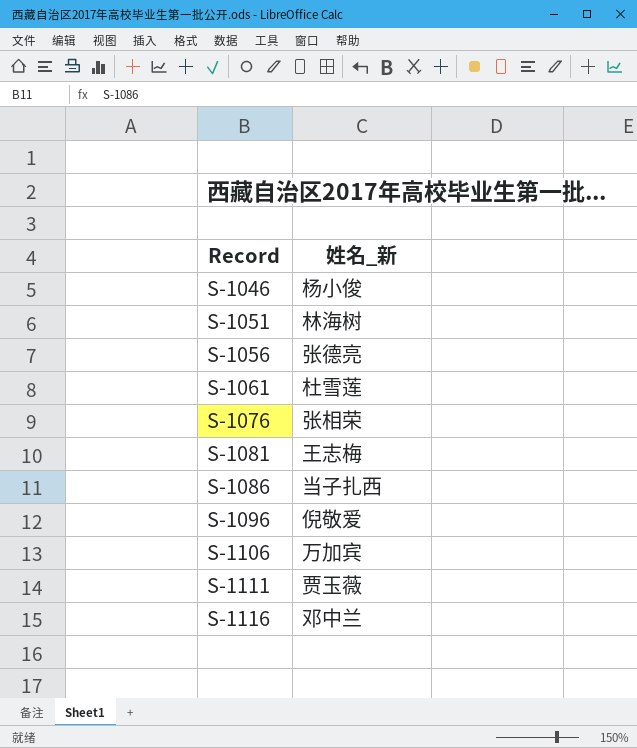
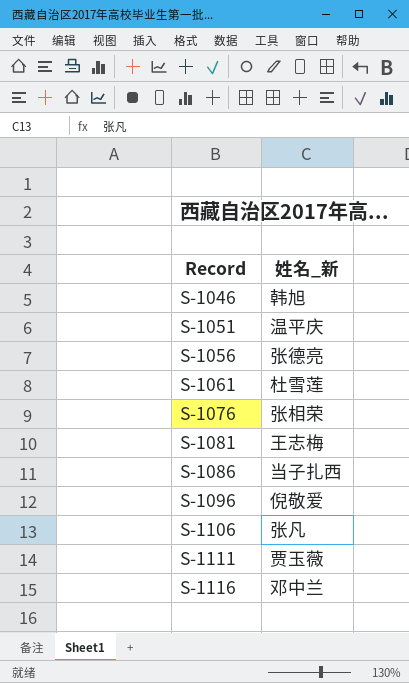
S-1046 | 姓名_新: 杨小俊 -> 韩旭
S-1051 | 姓名_新: 林海树 -> 温平庆
S-1106 | 姓名_新: 万加宾 -> 张凡

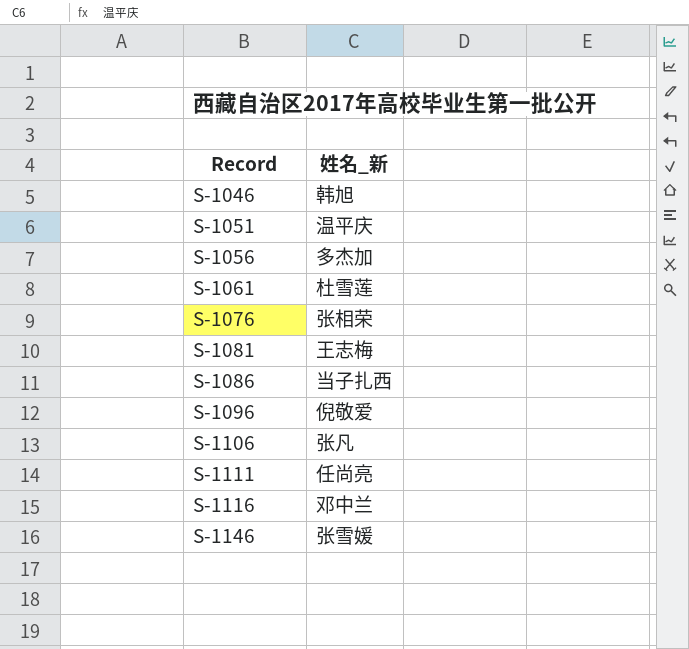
S-1056 | 姓名_新: 张德亮 -> 多杰加
S-1111 | 姓名_新: 贾玉薇 -> 任尚亮
row S-1146: none -> 张雪媛

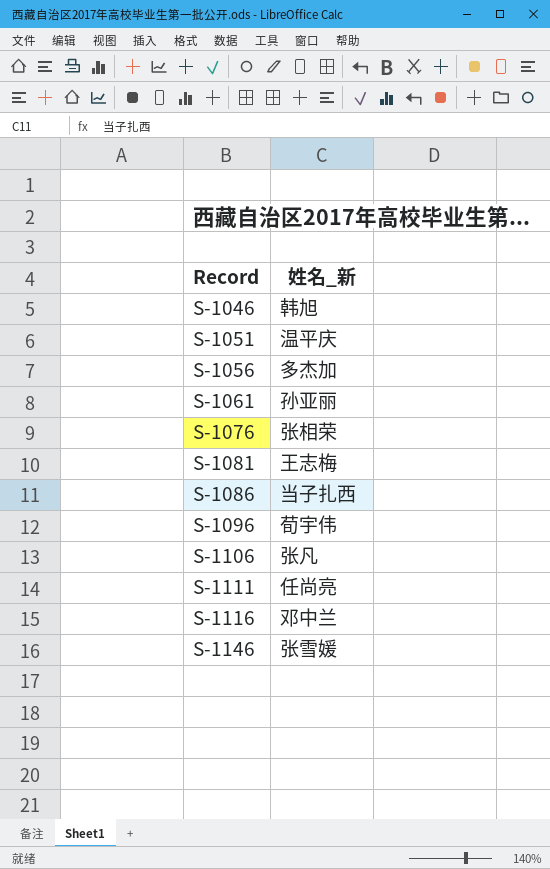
S-1061 | 姓名_新: 杜雪莲 -> 孙亚丽
S-1096 | 姓名_新: 倪敬爱 -> 荀宇伟

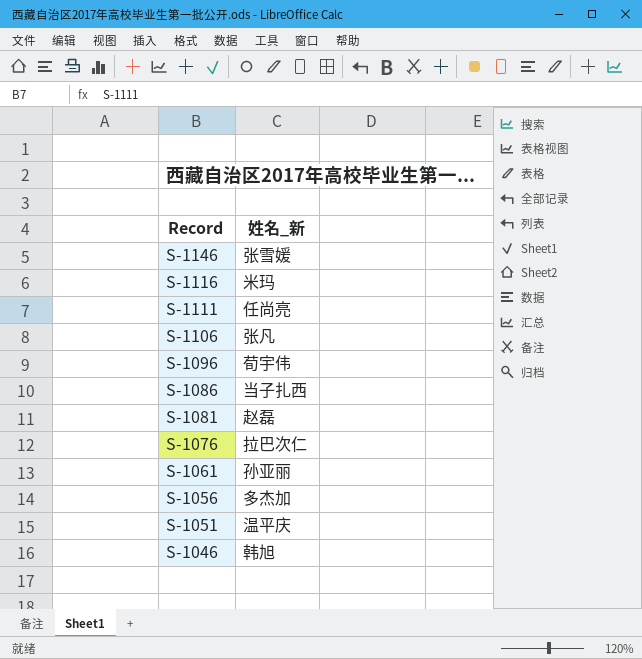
row order: Record ascending -> Record descending
S-1116 | 姓名_新: 邓中兰 -> 米玛
S-1081 | 姓名_新: 王志梅 -> 赵磊
S-1076 | 姓名_新: 张相荣 -> 拉巴次仁

